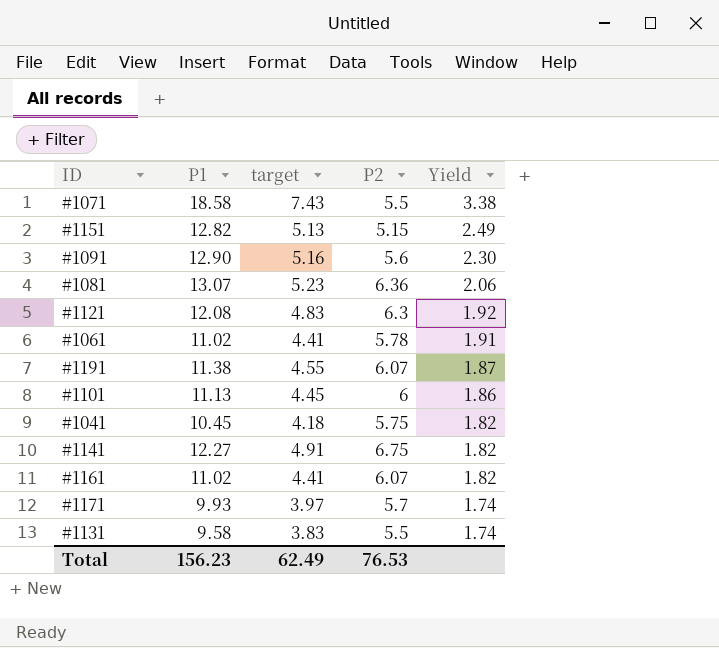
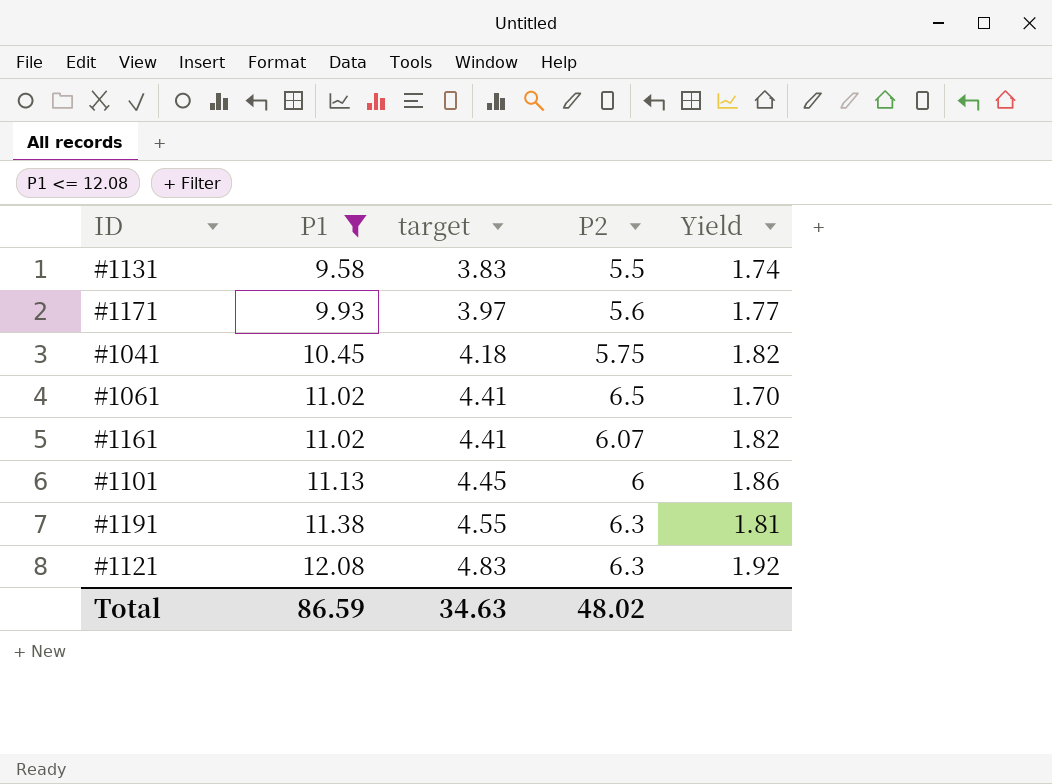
filter: none -> P1 <= 12.08
row order: Yield descending -> P1 ascending
#1171 | P2: 5.7 -> 5.6
#1171 | Yield: 1.74 -> 1.77
#1061 | P2: 5.78 -> 6.5
#1061 | Yield: 1.91 -> 1.70
#1191 | P2: 6.07 -> 6.3
#1191 | Yield: 1.87 -> 1.81
Total | P1: 156.23 -> 86.59
Total | target: 62.49 -> 34.63
Total | P2: 76.53 -> 48.02

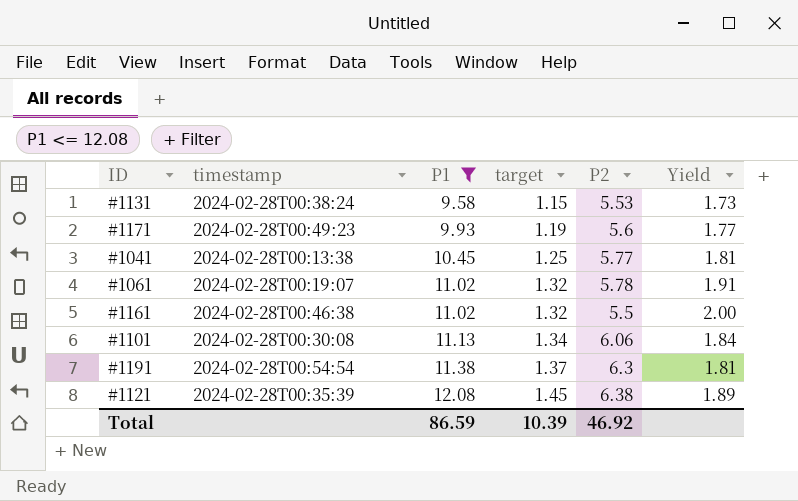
column timestamp | position: none -> 2
column target | formula: [P1] * 0.4 -> [P1] * 0.12
#1131 | P2: 5.5 -> 5.53
#1131 | Yield: 1.74 -> 1.73
#1041 | P2: 5.75 -> 5.77
#1041 | Yield: 1.82 -> 1.81
#1061 | P2: 6.5 -> 5.78
#1061 | Yield: 1.70 -> 1.91
#1161 | P2: 6.07 -> 5.5
#1161 | Yield: 1.82 -> 2.00
#1101 | P2: 6 -> 6.06
#1101 | Yield: 1.86 -> 1.84
#1121 | P2: 6.3 -> 6.38
#1121 | Yield: 1.92 -> 1.89
Total | target: 34.63 -> 10.39
Total | P2: 48.02 -> 46.92

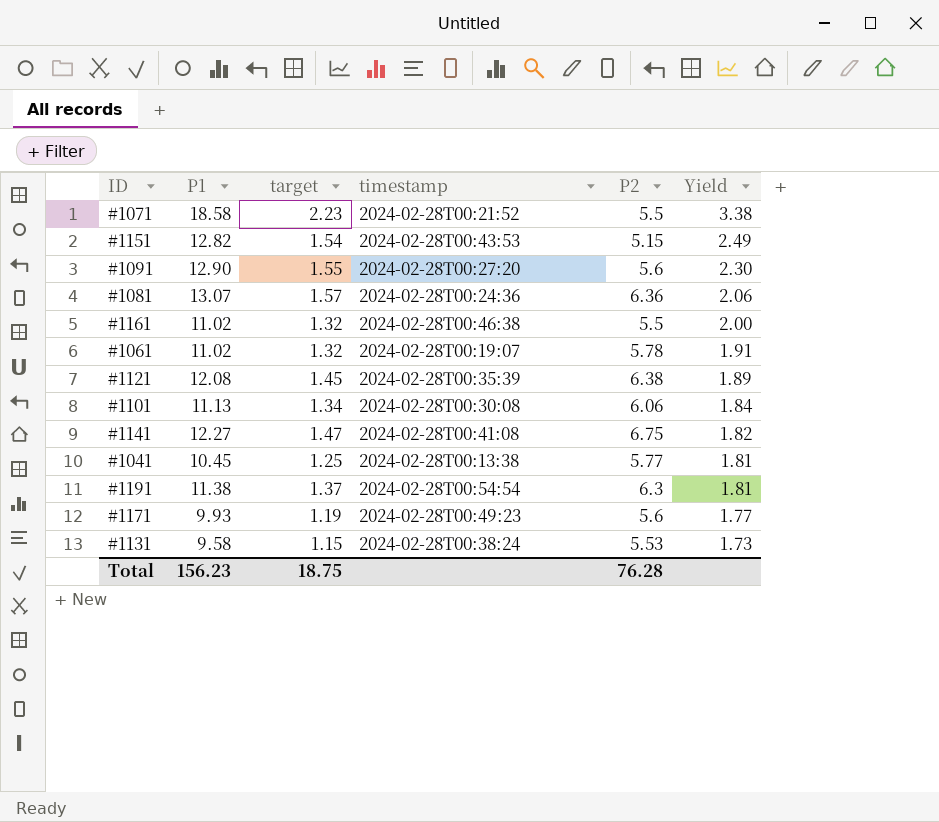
filter: P1 <= 12.08 -> none
row order: P1 ascending -> Yield descending
column timestamp | position: 2 -> 4
Total | P1: 86.59 -> 156.23
Total | target: 10.39 -> 18.75
Total | P2: 46.92 -> 76.28

